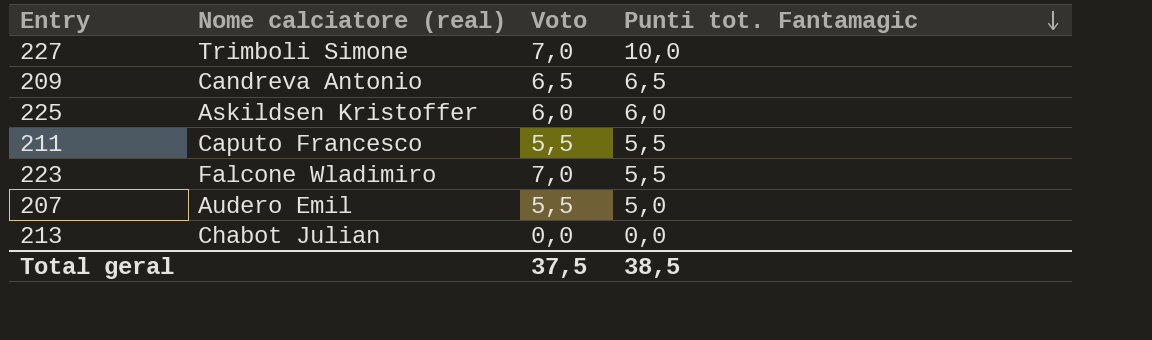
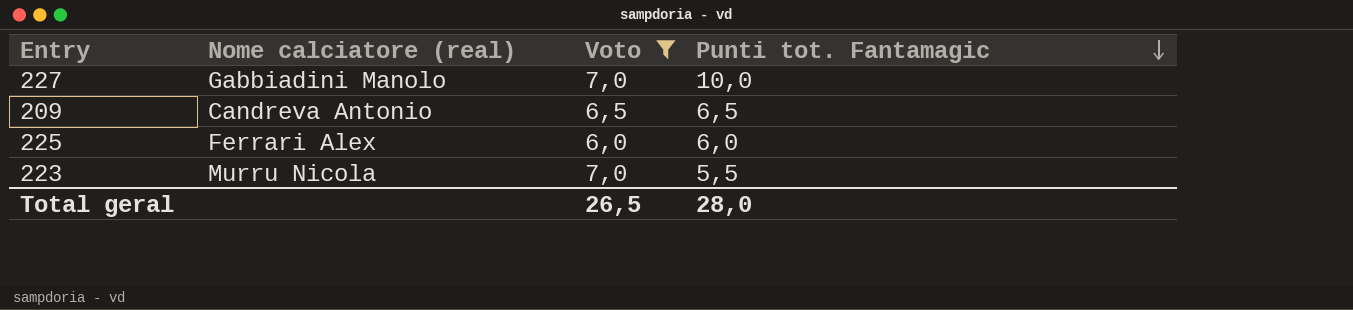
filter: none -> Voto >= 6,0
227 | Nome calciatore (real): Trimboli Simone -> Gabbiadini Manolo
225 | Nome calciatore (real): Askildsen Kristoffer -> Ferrari Alex
223 | Nome calciatore (real): Falcone Wladimiro -> Murru Nicola
Total geral | Voto: 37,5 -> 26,5
Total geral | Punti tot. Fantamagic: 38,5 -> 28,0

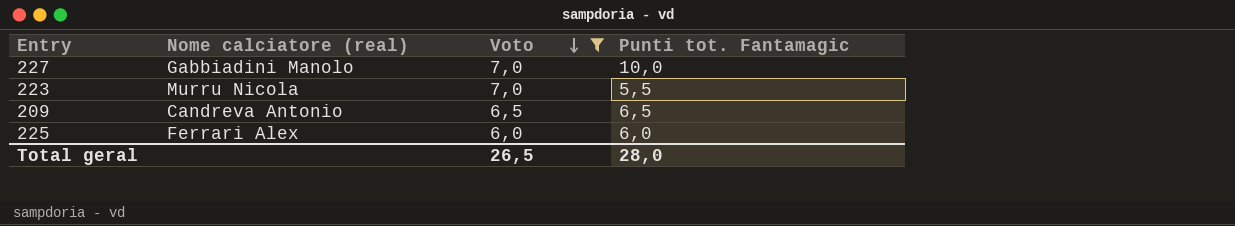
row order: Punti tot. Fantamagic descending -> Voto descending

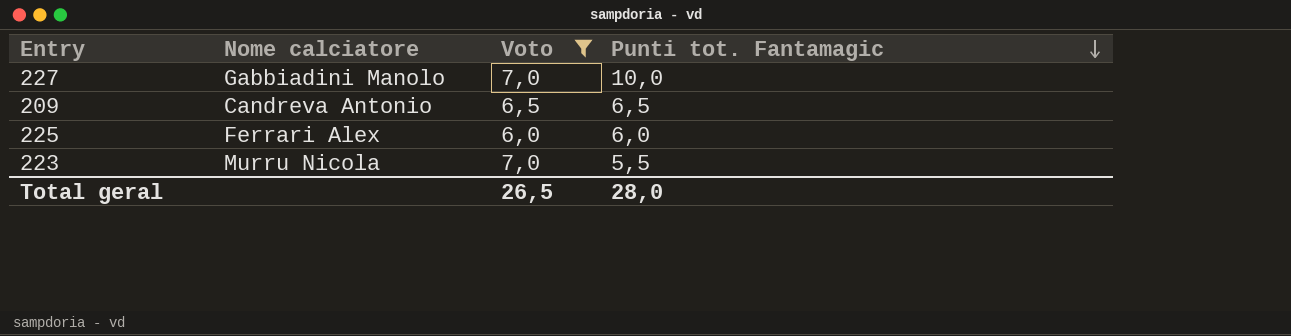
row order: Voto descending -> Punti tot. Fantamagic descending
column name: Nome calciatore (real) -> Nome calciatore

